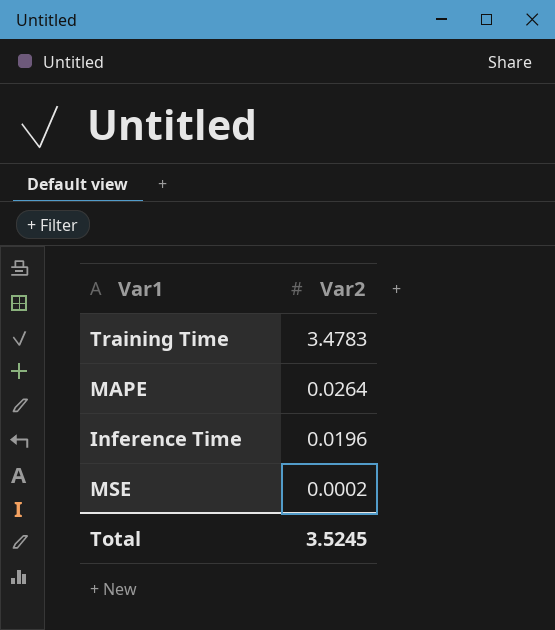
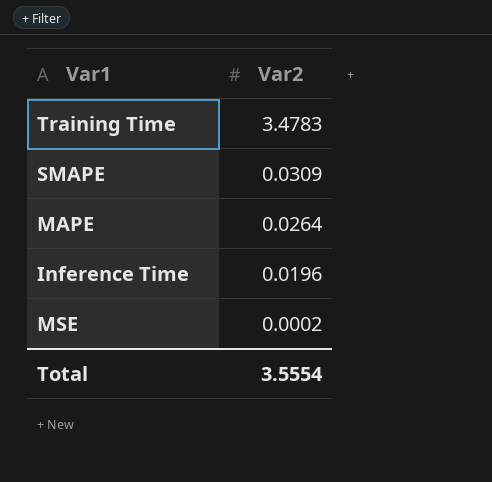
row SMAPE: none -> 0.0309
Total | Var2: 3.5245 -> 3.5554

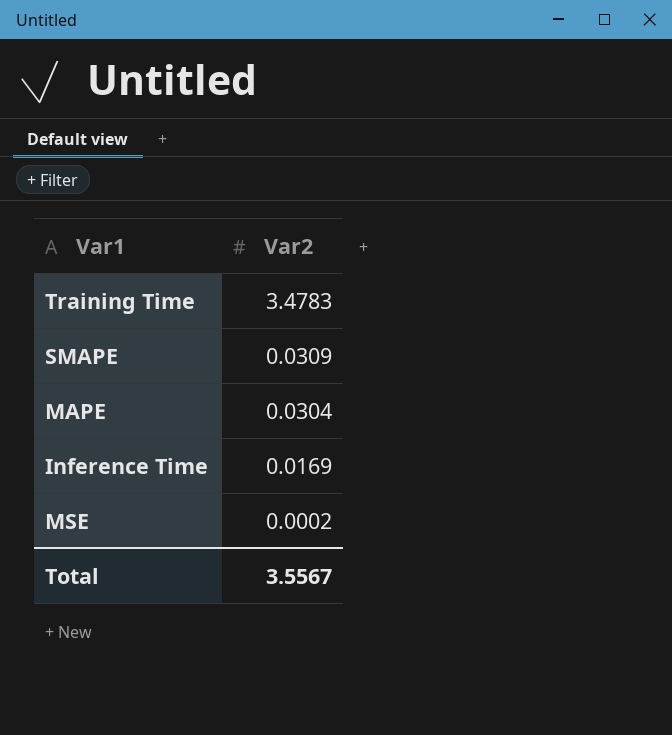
MAPE | Var2: 0.0264 -> 0.0304
Inference Time | Var2: 0.0196 -> 0.0169
Total | Var2: 3.5554 -> 3.5567

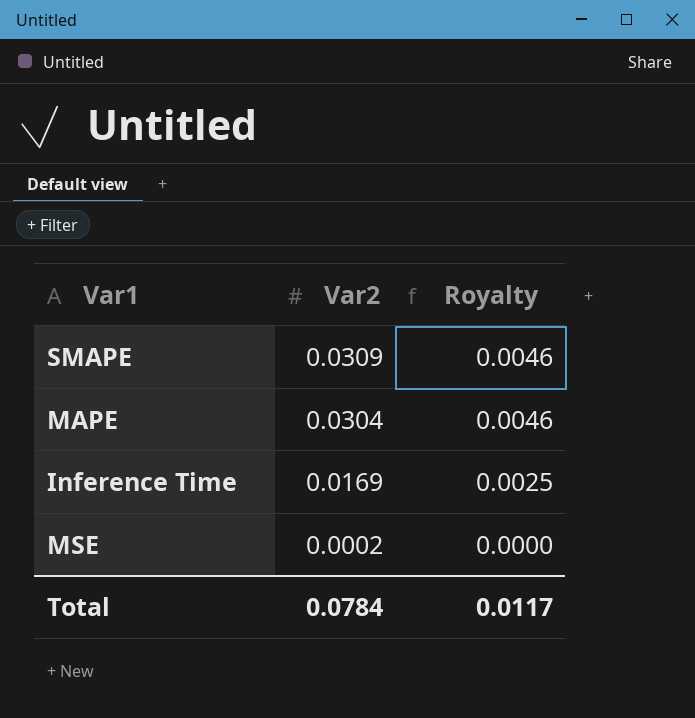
column Royalty | formula: none -> [Var2] * 0.15
row Training Time: 3.4783 -> none
Total | Var2: 3.5567 -> 0.0784

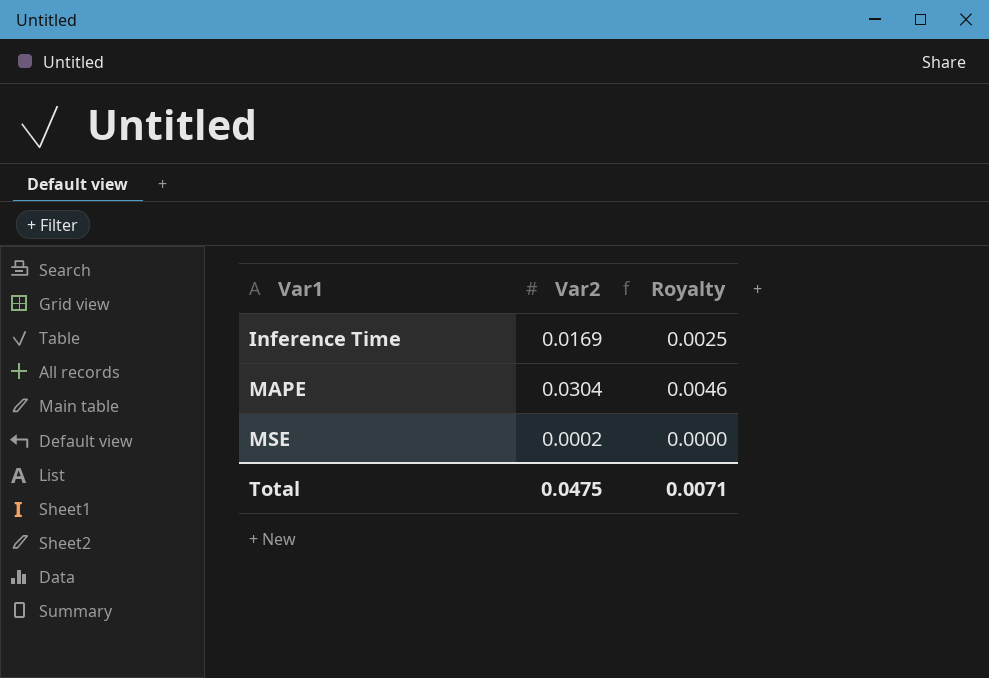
row order: Var2 descending -> Var1 ascending
row SMAPE: 0.0309 | 0.0046 -> none
Total | Var2: 0.0784 -> 0.0475
Total | Royalty: 0.0117 -> 0.0071

